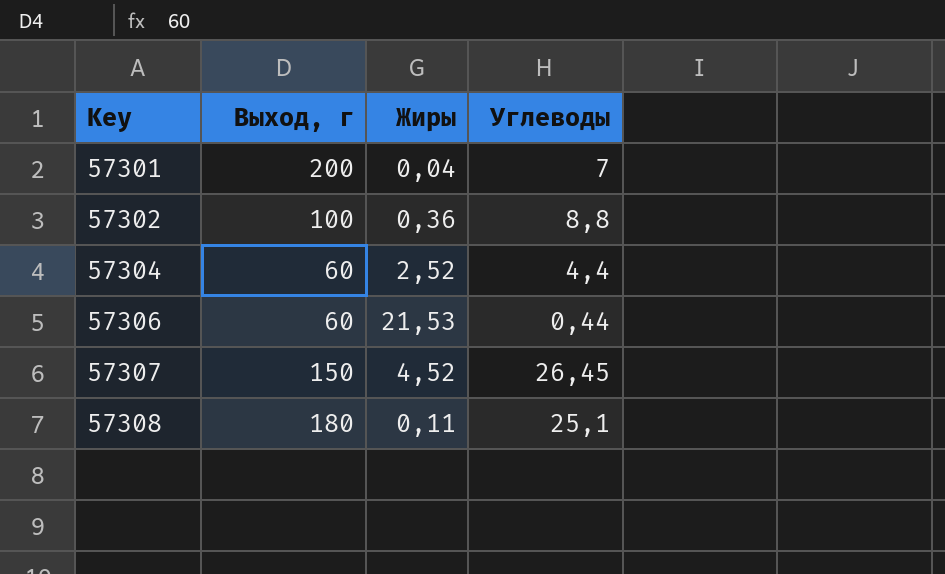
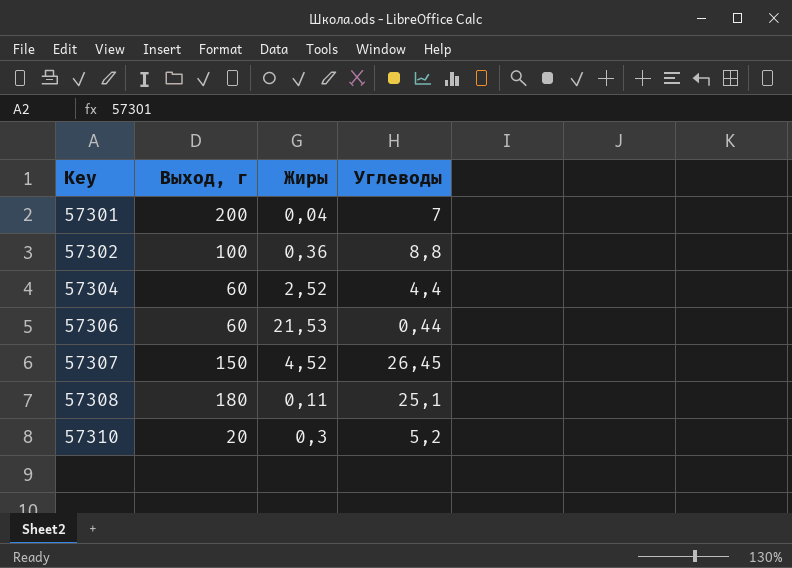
row 57310: none -> 20 | 0,3 | 5,2

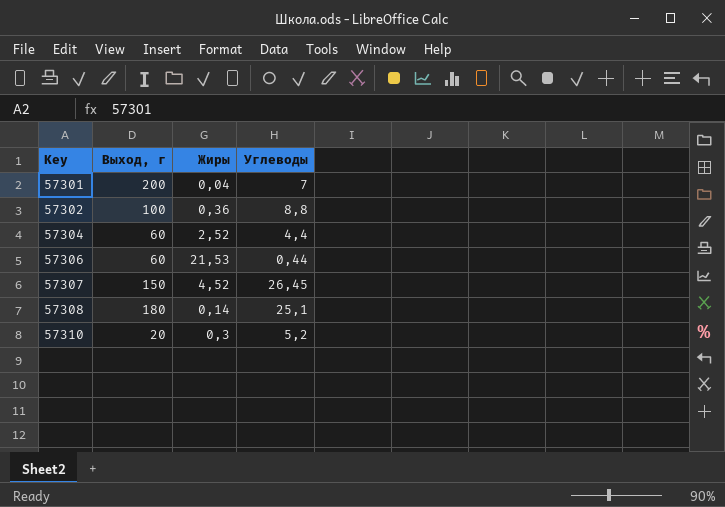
57308 | Жиры: 0,11 -> 0,14

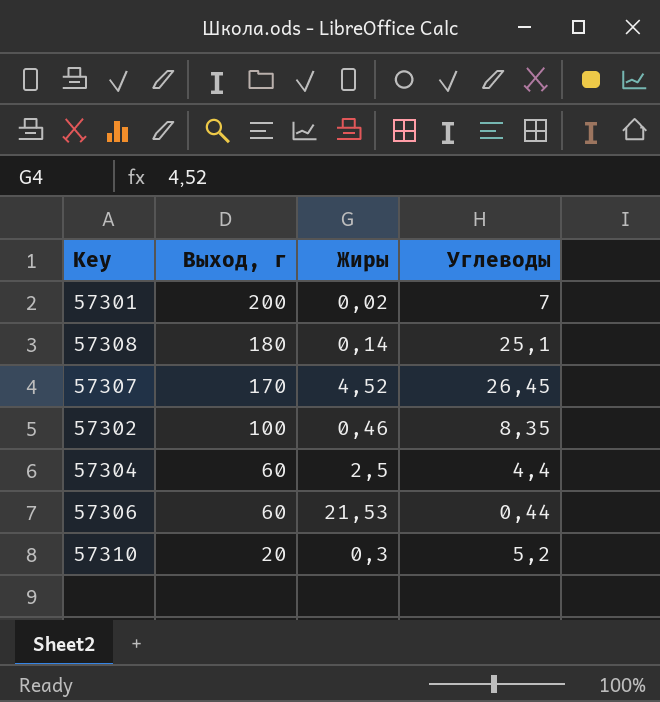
row order: Key ascending -> Выход, г descending
57301 | Жиры: 0,04 -> 0,02
57307 | Выход, г: 150 -> 170
57302 | Жиры: 0,36 -> 0,46
57302 | Углеводы: 8,8 -> 8,35
57304 | Жиры: 2,52 -> 2,5

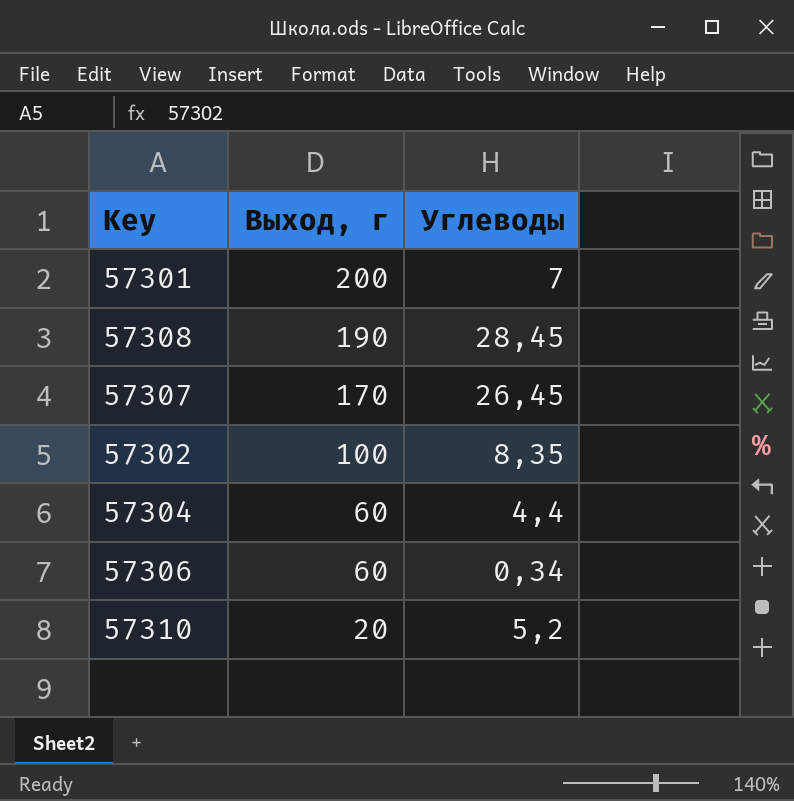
column Жиры | position: 3 -> none
57308 | Выход, г: 180 -> 190
57308 | Углеводы: 25,1 -> 28,45
57306 | Углеводы: 0,44 -> 0,34

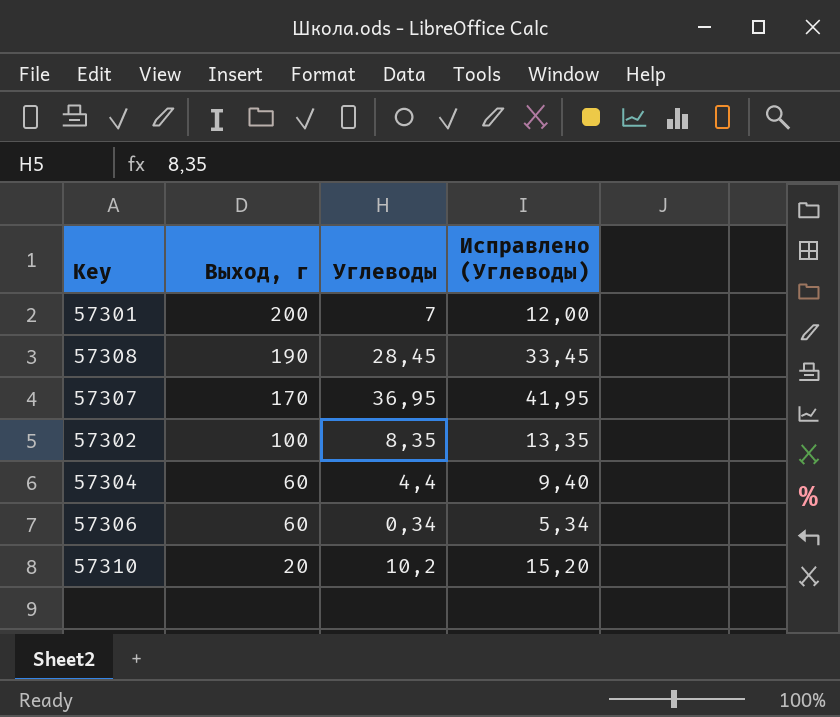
column Исправлено (Углеводы) | formula: none -> [Углеводы] + 5
57307 | Углеводы: 26,45 -> 36,95
57310 | Углеводы: 5,2 -> 10,2

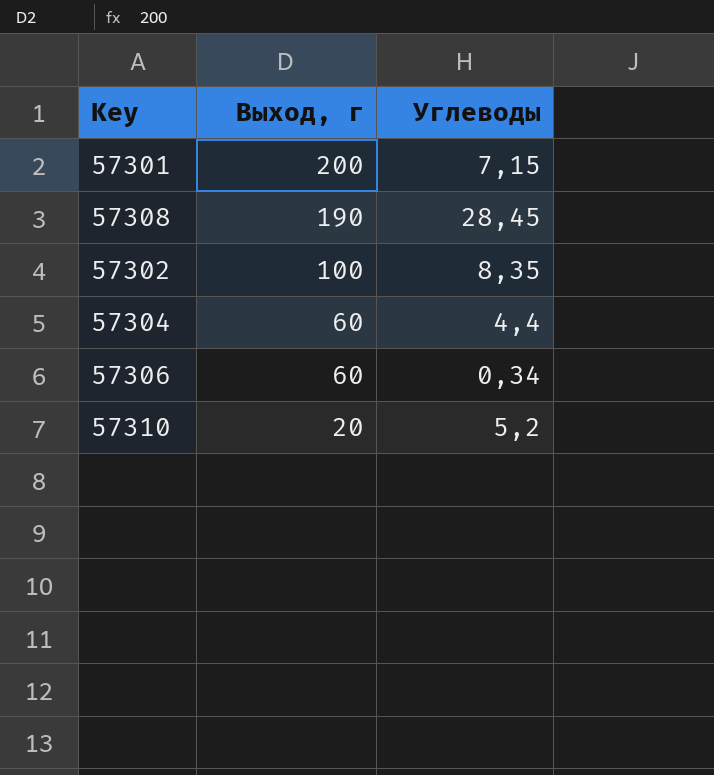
column Исправлено (Углеводы) | formula: [Углеводы] + 5 -> none
row 57307: 170 | 36,95 | 41,95 -> none
57301 | Углеводы: 7 -> 7,15
57310 | Углеводы: 10,2 -> 5,2

